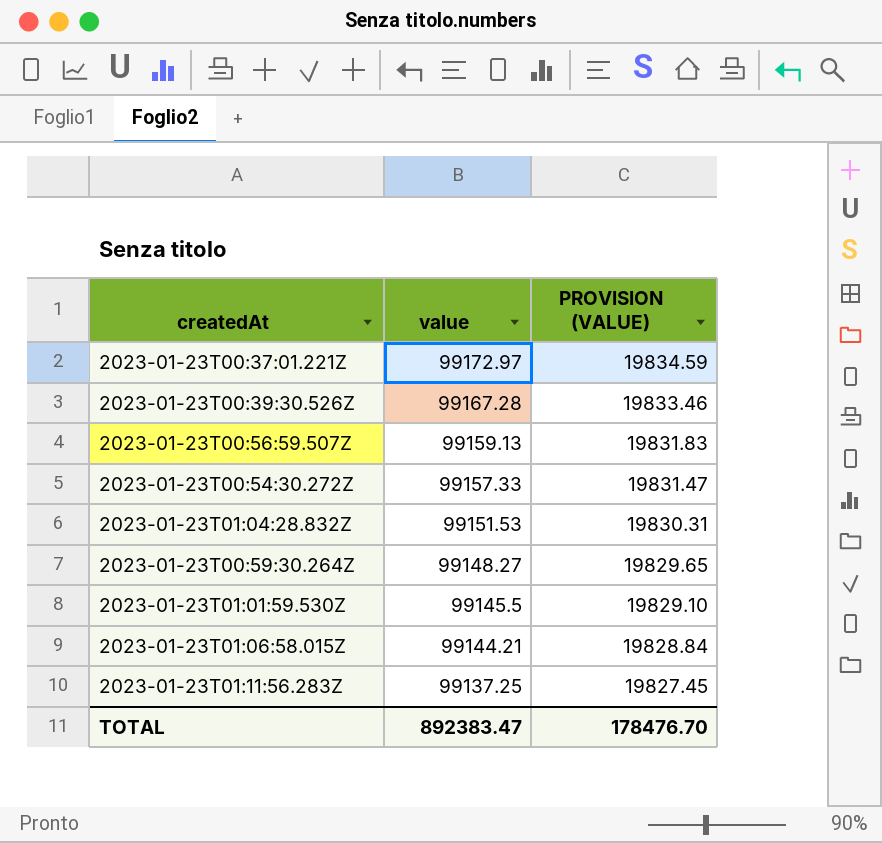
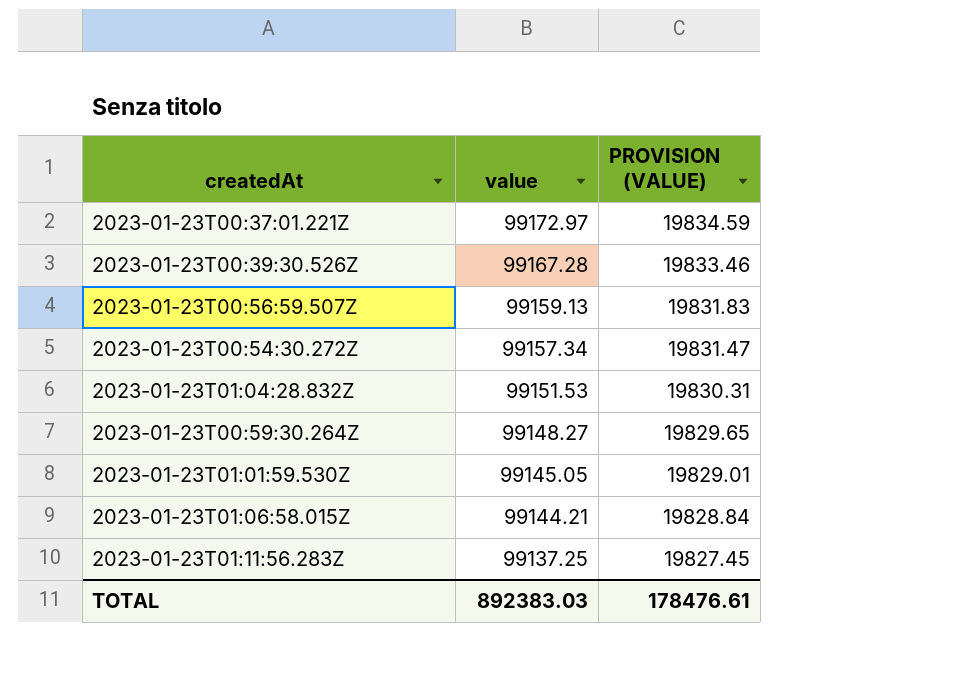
2023-01-23T00:54:30.272Z | value: 99157.33 -> 99157.34
2023-01-23T01:01:59.530Z | value: 99145.5 -> 99145.05
2023-01-23T01:01:59.530Z | PROVISION (VALUE): 19829.10 -> 19829.01
TOTAL | value: 892383.47 -> 892383.03
TOTAL | PROVISION (VALUE): 178476.70 -> 178476.61

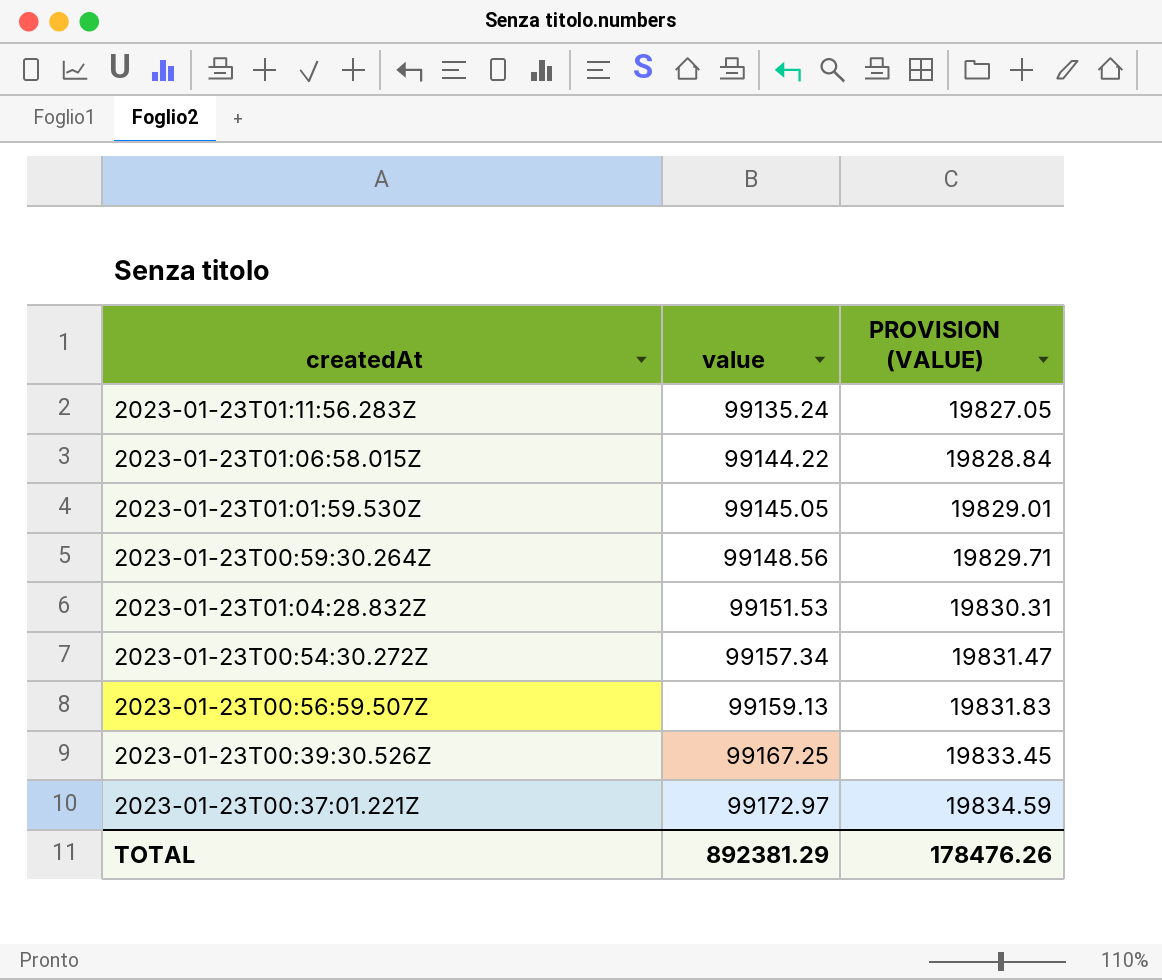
row order: value descending -> value ascending
2023-01-23T01:11:56.283Z | value: 99137.25 -> 99135.24
2023-01-23T01:11:56.283Z | PROVISION (VALUE): 19827.45 -> 19827.05
2023-01-23T01:06:58.015Z | value: 99144.21 -> 99144.22
2023-01-23T00:59:30.264Z | value: 99148.27 -> 99148.56
2023-01-23T00:59:30.264Z | PROVISION (VALUE): 19829.65 -> 19829.71
2023-01-23T00:39:30.526Z | value: 99167.28 -> 99167.25
2023-01-23T00:39:30.526Z | PROVISION (VALUE): 19833.46 -> 19833.45
TOTAL | value: 892383.03 -> 892381.29
TOTAL | PROVISION (VALUE): 178476.61 -> 178476.26

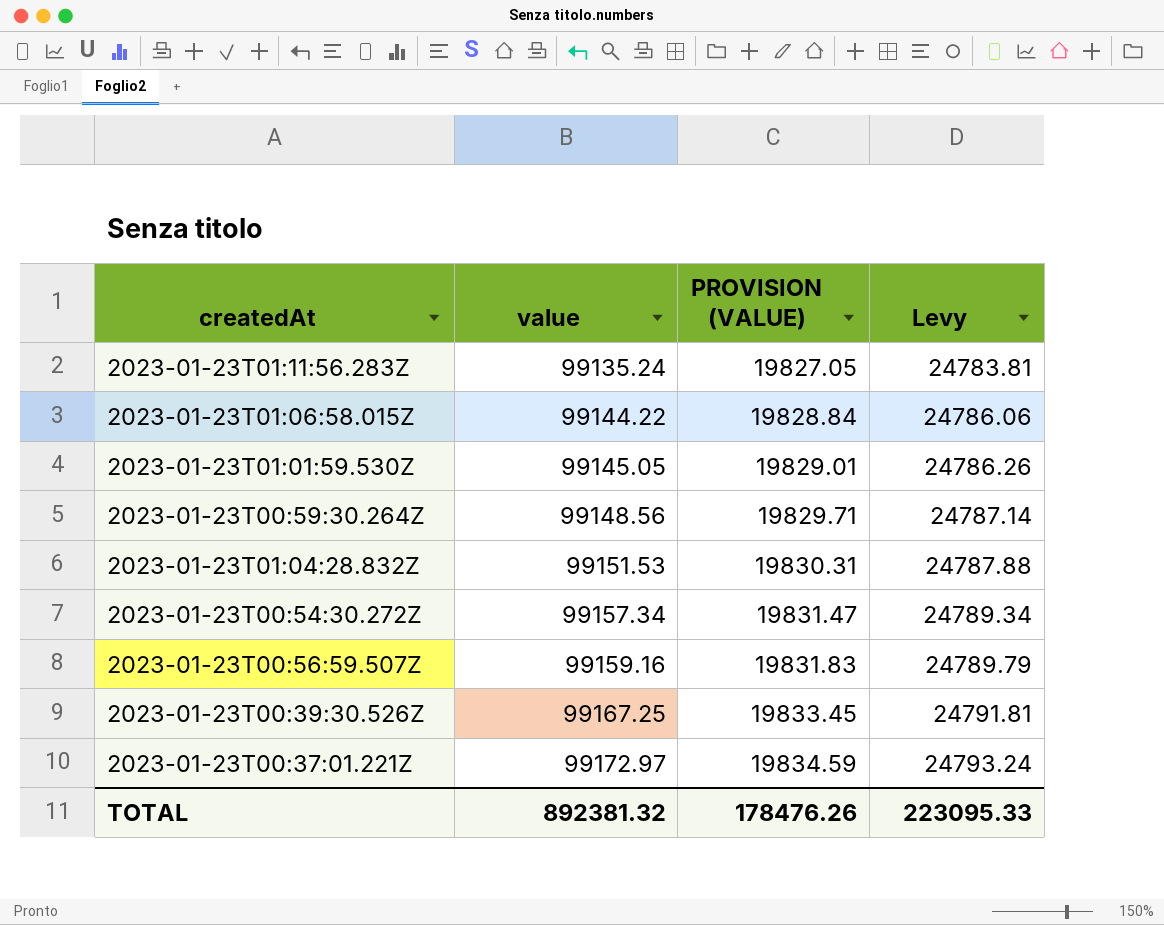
column Levy | formula: none -> [value] * 0.25
2023-01-23T00:56:59.507Z | value: 99159.13 -> 99159.16
TOTAL | value: 892381.29 -> 892381.32

